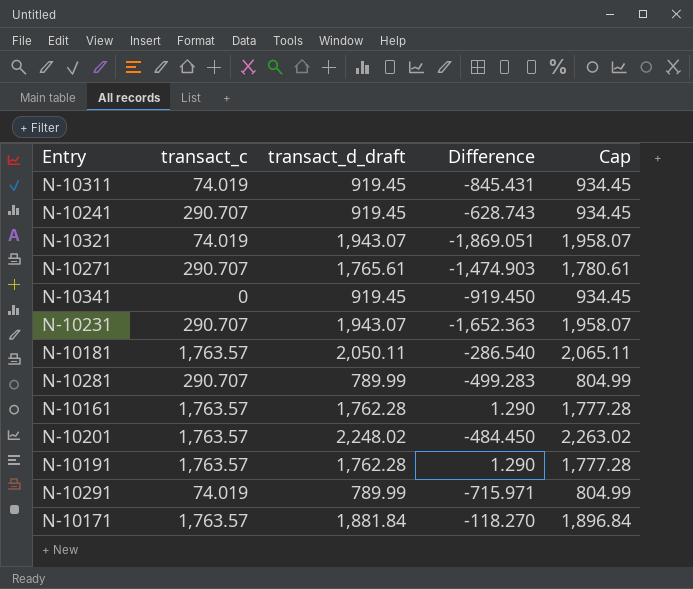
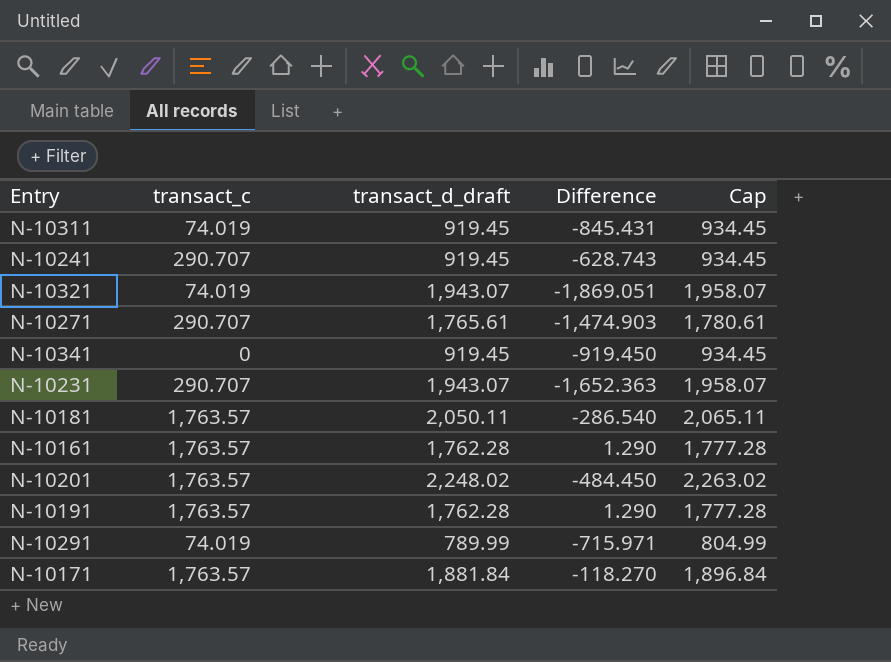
row N-10281: 290.707 | 789.99 | -499.283 | 804.99 -> none

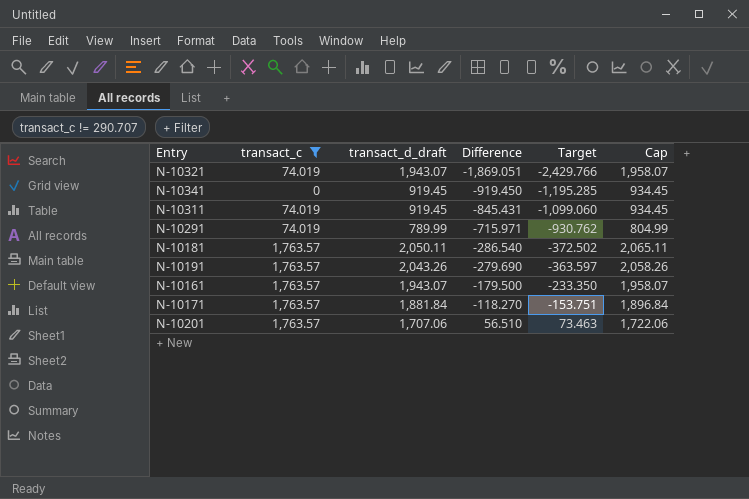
filter: none -> transact_c != 290.707
row order: none -> Difference ascending
column Target | formula: none -> [Difference] * 1.3
N-10191 | transact_d_draft: 1,762.28 -> 2,043.26
N-10191 | Difference: 1.290 -> -279.690
N-10191 | Cap: 1,777.28 -> 2,058.26
N-10161 | transact_d_draft: 1,762.28 -> 1,943.07
N-10161 | Difference: 1.290 -> -179.500
N-10161 | Cap: 1,777.28 -> 1,958.07
N-10201 | transact_d_draft: 2,248.02 -> 1,707.06
N-10201 | Difference: -484.450 -> 56.510
N-10201 | Cap: 2,263.02 -> 1,722.06

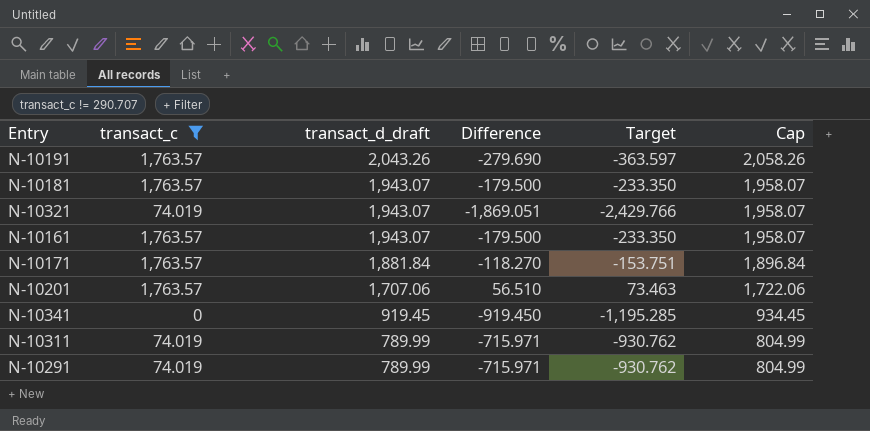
row order: Difference ascending -> transact_d_draft descending
N-10181 | transact_d_draft: 2,050.11 -> 1,943.07
N-10181 | Difference: -286.540 -> -179.500
N-10181 | Target: -372.502 -> -233.350
N-10181 | Cap: 2,065.11 -> 1,958.07
N-10311 | transact_d_draft: 919.45 -> 789.99
N-10311 | Difference: -845.431 -> -715.971
N-10311 | Target: -1,099.060 -> -930.762
N-10311 | Cap: 934.45 -> 804.99

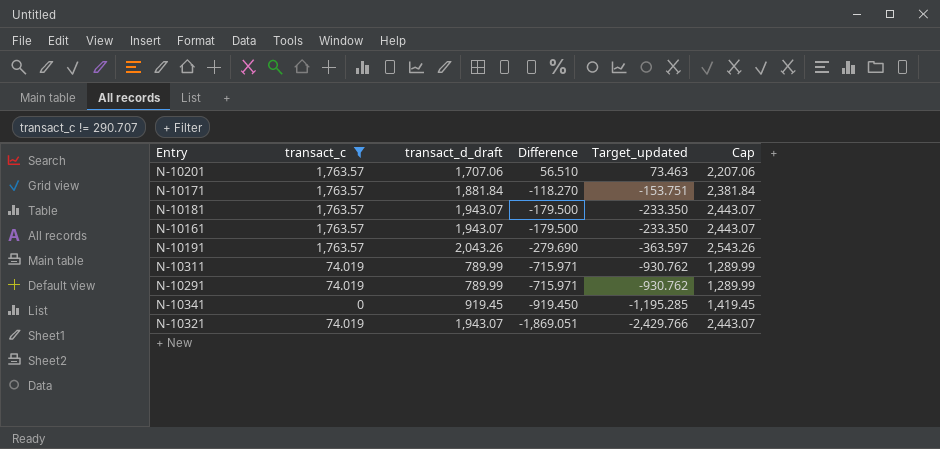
row order: transact_d_draft descending -> Difference descending
column name: Target -> Target_updated
column Cap | formula: [transact_d_draft] + 15 -> [transact_d_draft] + 500

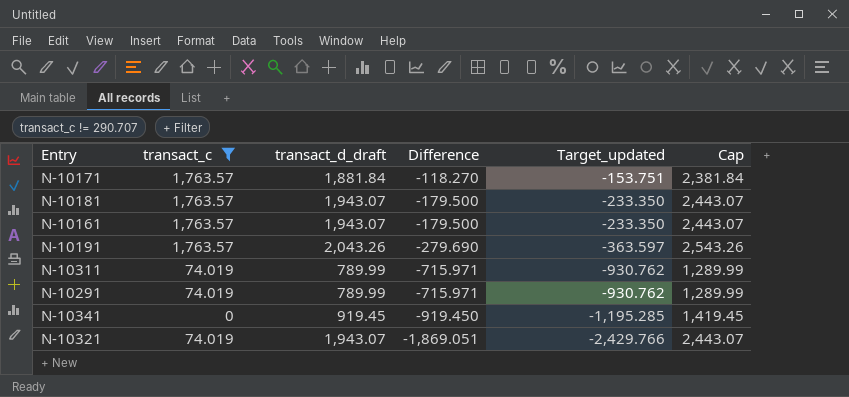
row N-10201: 1,763.57 | 1,707.06 | 56.510 | 73.463 | 2,207.06 -> none

